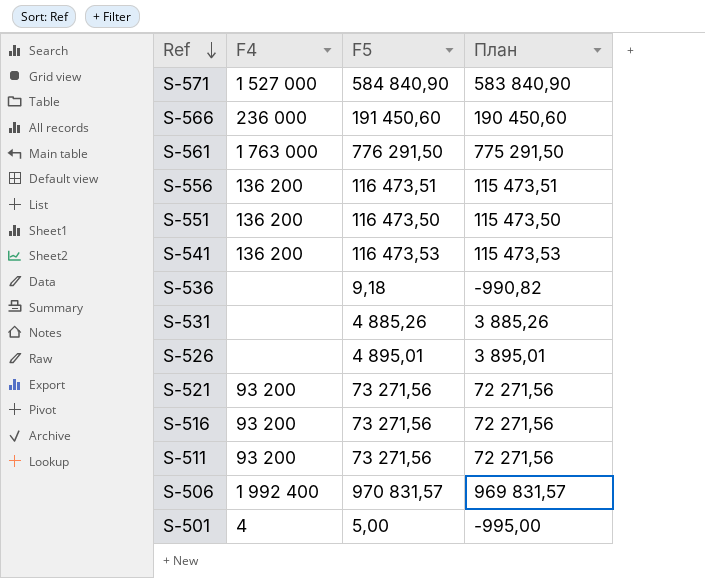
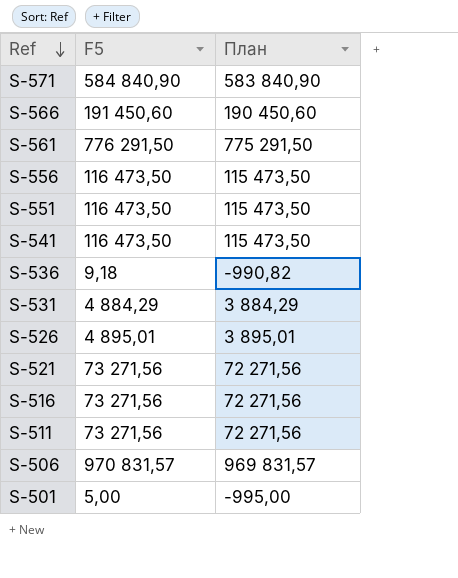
column F4 | position: 2 -> none
S-556 | F5: 116 473,51 -> 116 473,50
S-556 | План: 115 473,51 -> 115 473,50
S-541 | F5: 116 473,53 -> 116 473,50
S-541 | План: 115 473,53 -> 115 473,50
S-531 | F5: 4 885,26 -> 4 884,29
S-531 | План: 3 885,26 -> 3 884,29

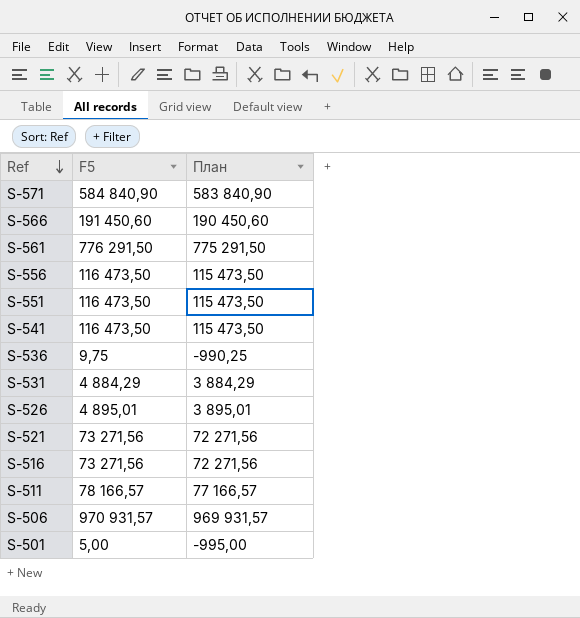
S-536 | F5: 9,18 -> 9,75
S-536 | План: -990,82 -> -990,25
S-511 | F5: 73 271,56 -> 78 166,57
S-511 | План: 72 271,56 -> 77 166,57
S-506 | F5: 970 831,57 -> 970 931,57
S-506 | План: 969 831,57 -> 969 931,57

